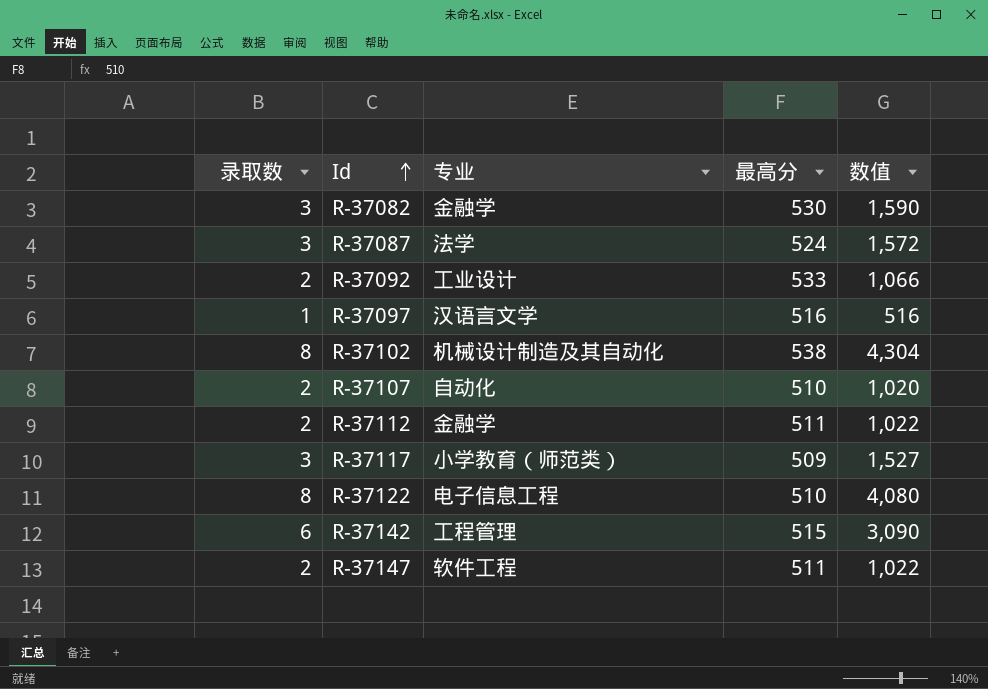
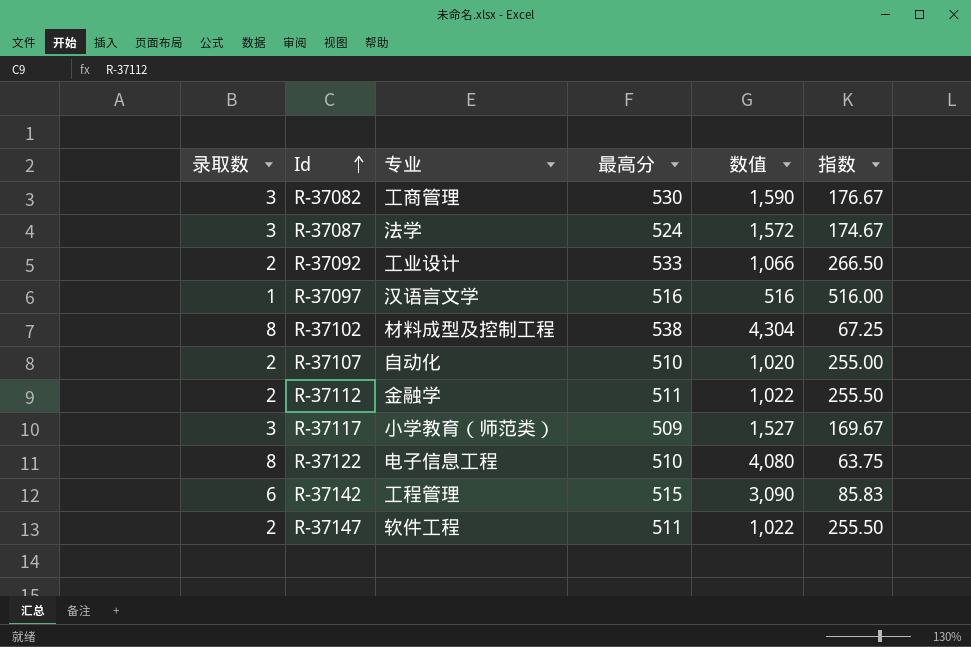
column 指数 | formula: none -> [最高分] / [录取数]
R-37082 | 专业: 金融学 -> 工商管理
R-37102 | 专业: 机械设计制造及其自动化 -> 材料成型及控制工程

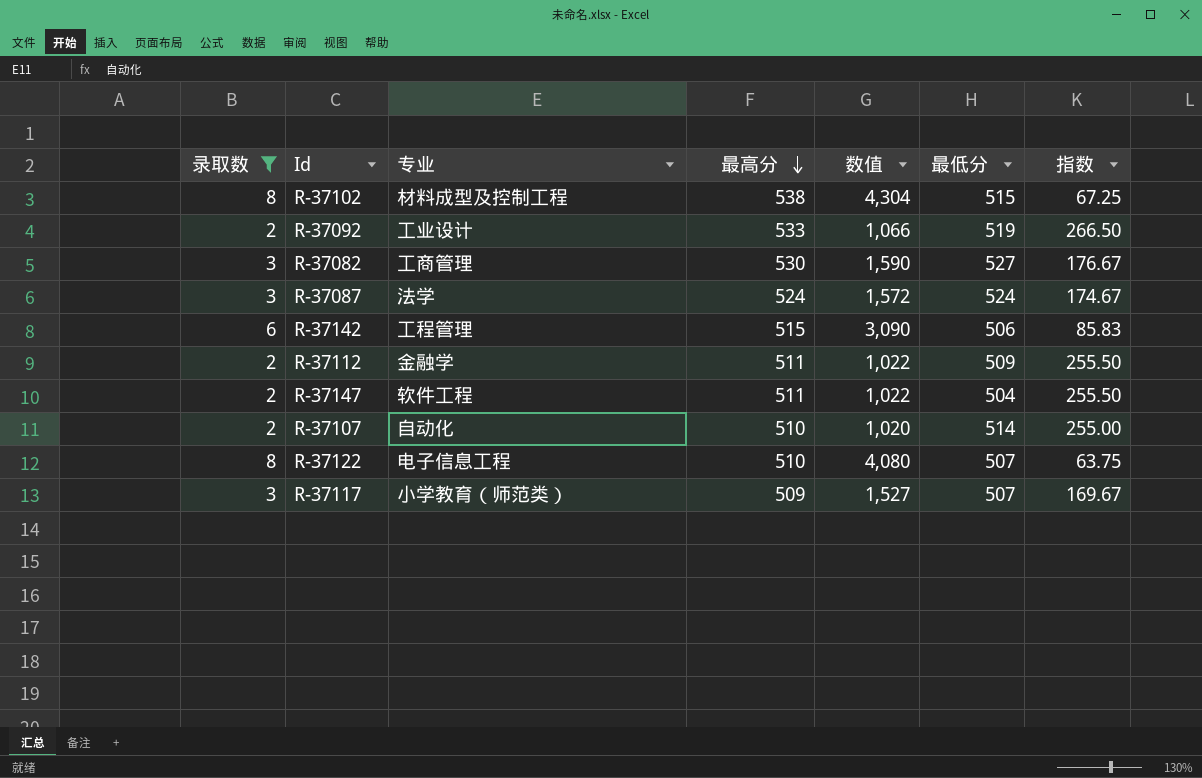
filter: none -> 录取数 != 1
row order: Id ascending -> 最高分 descending
column 最低分 | position: none -> 6

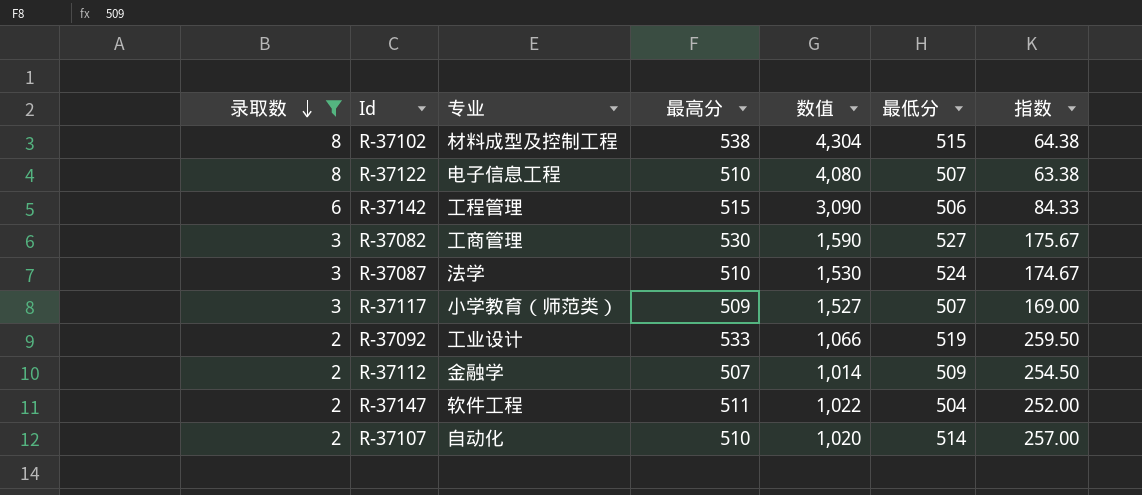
row order: 最高分 descending -> 录取数 descending
column 指数 | formula: [最高分] / [录取数] -> [最低分] / [录取数]
R-37087 | 最高分: 524 -> 510
R-37087 | 数值: 1,572 -> 1,530
R-37112 | 最高分: 511 -> 507
R-37112 | 数值: 1,022 -> 1,014

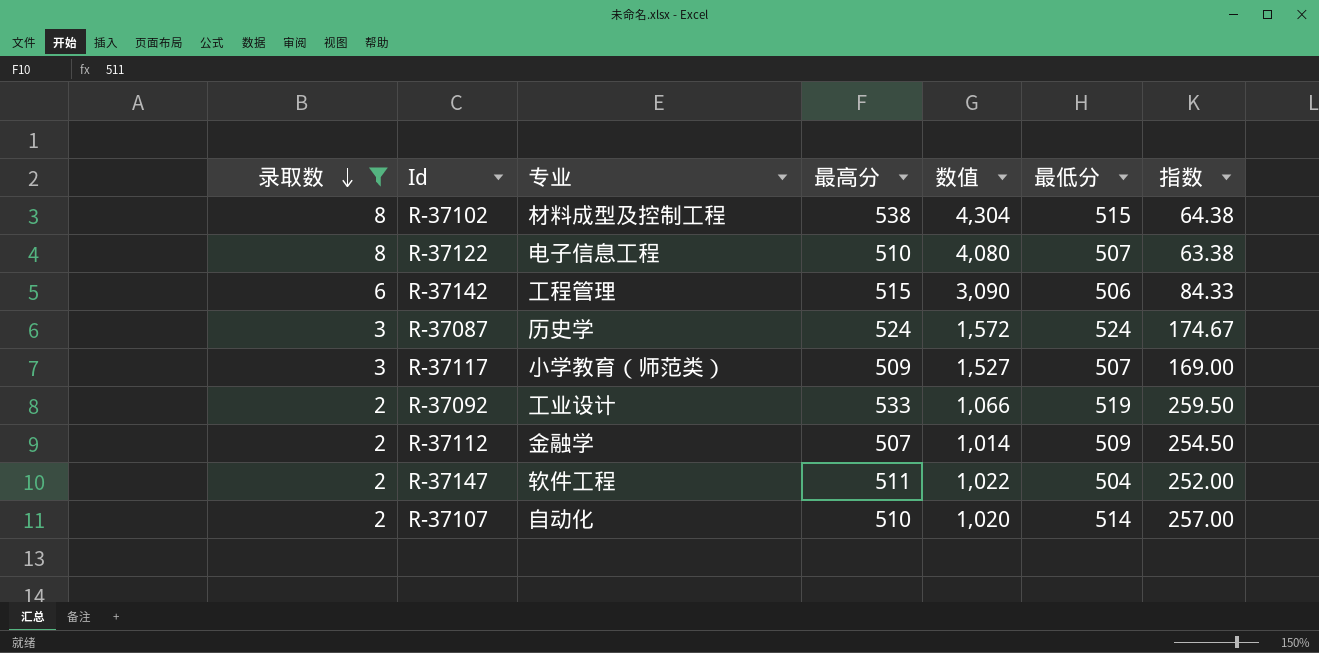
row R-37082: 3 | 工商管理 | 530 | 1,590 | 527 | 175.67 -> none
R-37087 | 专业: 法学 -> 历史学
R-37087 | 最高分: 510 -> 524
R-37087 | 数值: 1,530 -> 1,572

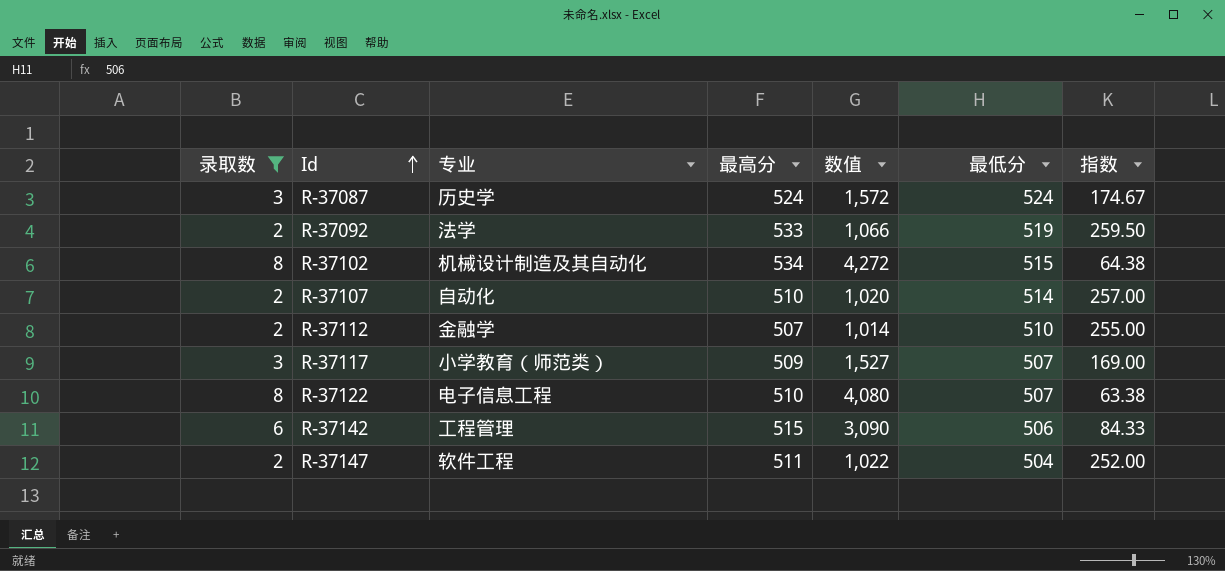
row order: 录取数 descending -> Id ascending
R-37092 | 专业: 工业设计 -> 法学
R-37102 | 专业: 材料成型及控制工程 -> 机械设计制造及其自动化
R-37102 | 最高分: 538 -> 534
R-37102 | 数值: 4,304 -> 4,272
R-37112 | 最低分: 509 -> 510
R-37112 | 指数: 254.50 -> 255.00

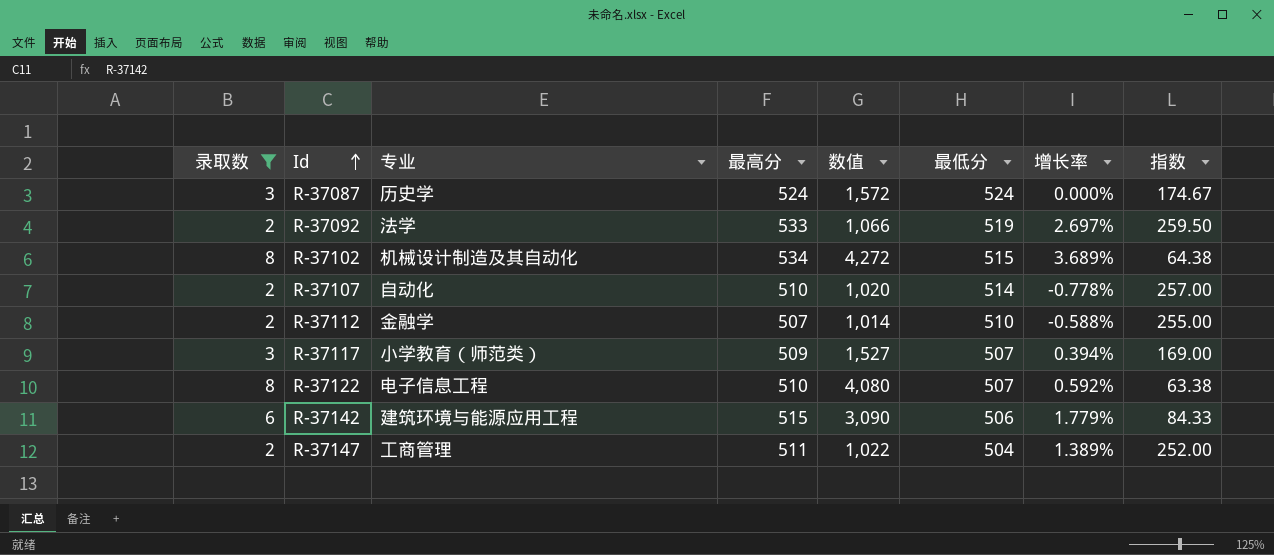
column 增长率 | formula: none -> ([最高分] - [最低分]) / [最低分]
R-37142 | 专业: 工程管理 -> 建筑环境与能源应用工程
R-37147 | 专业: 软件工程 -> 工商管理

